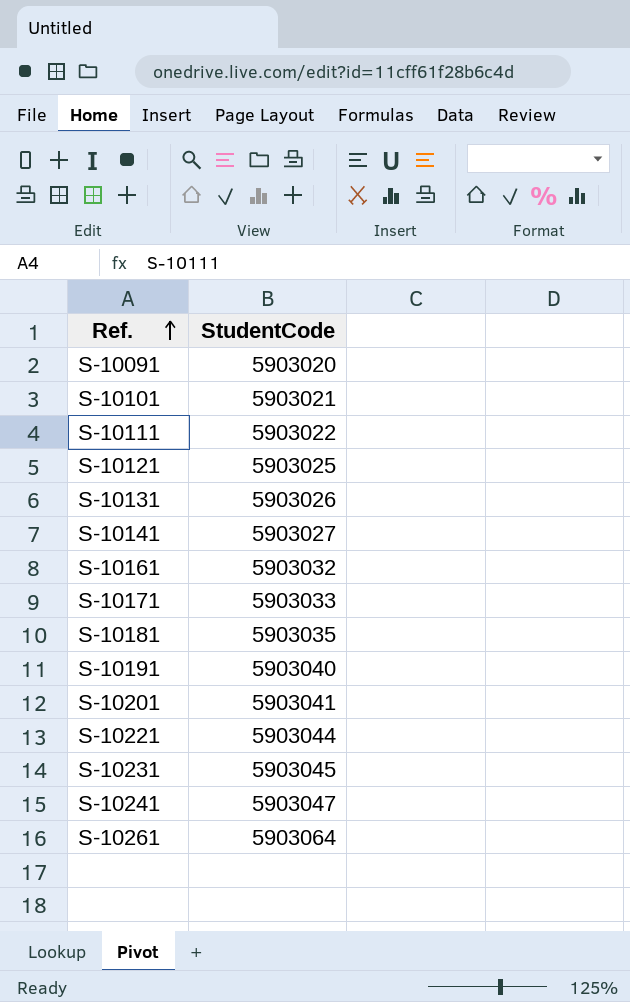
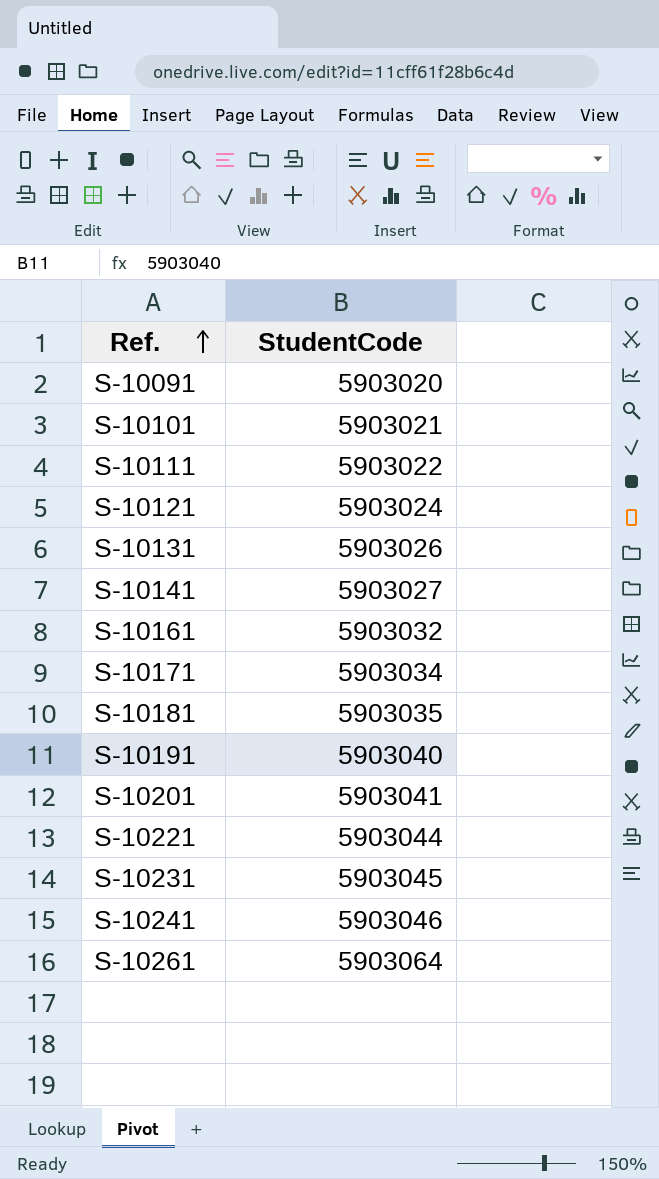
S-10121 | StudentCode: 5903025 -> 5903024
S-10171 | StudentCode: 5903033 -> 5903034
S-10241 | StudentCode: 5903047 -> 5903046

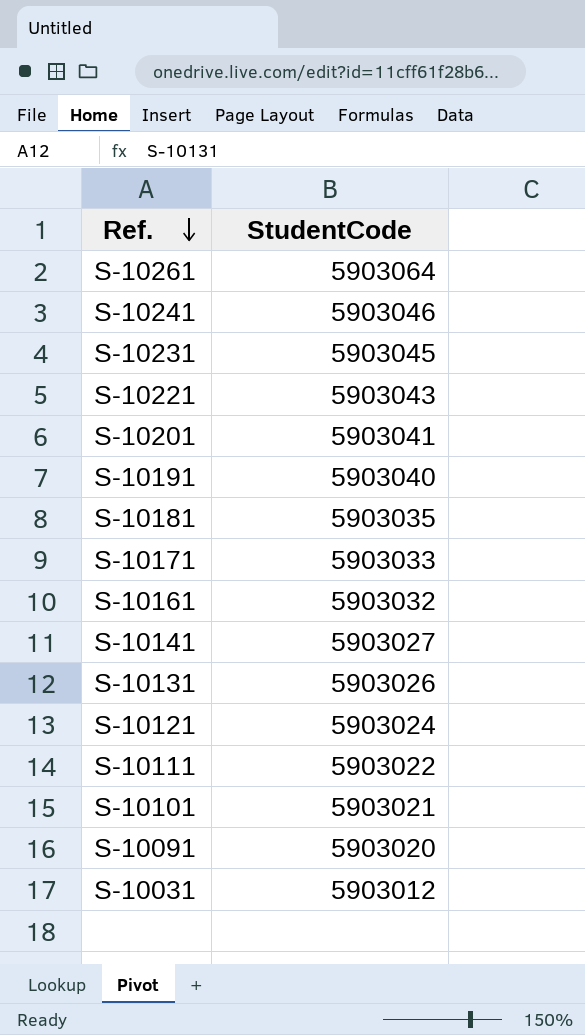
row order: Ref. ascending -> Ref. descending
S-10221 | StudentCode: 5903044 -> 5903043
S-10171 | StudentCode: 5903034 -> 5903033
row S-10031: none -> 5903012

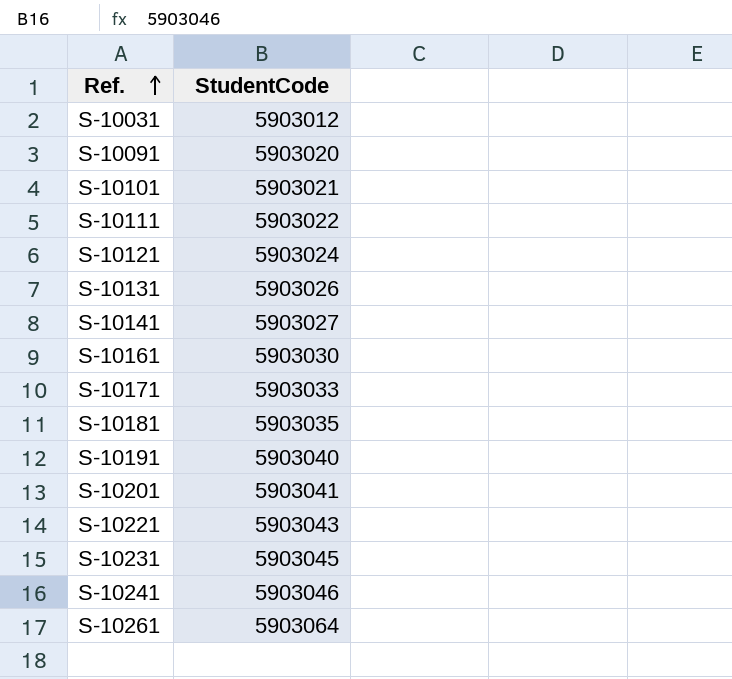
row order: Ref. descending -> Ref. ascending
S-10161 | StudentCode: 5903032 -> 5903030

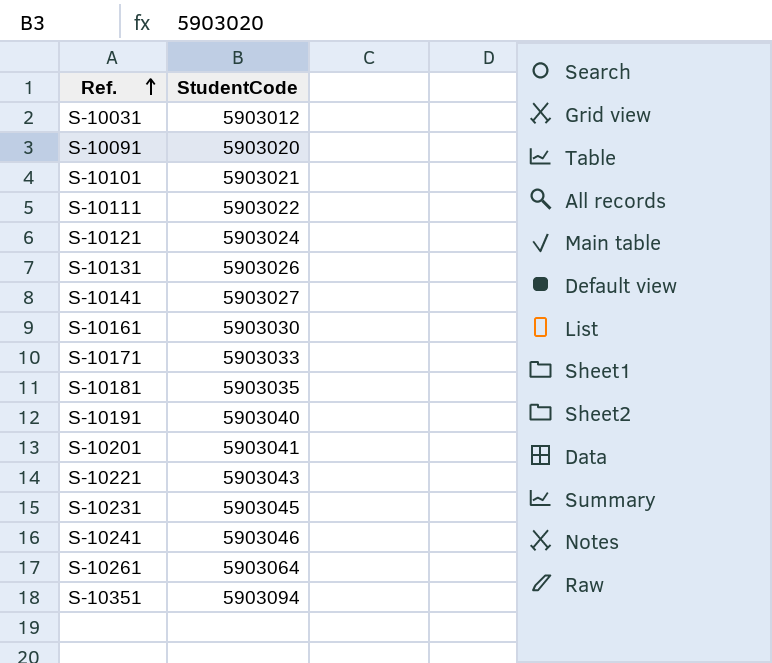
row S-10351: none -> 5903094

